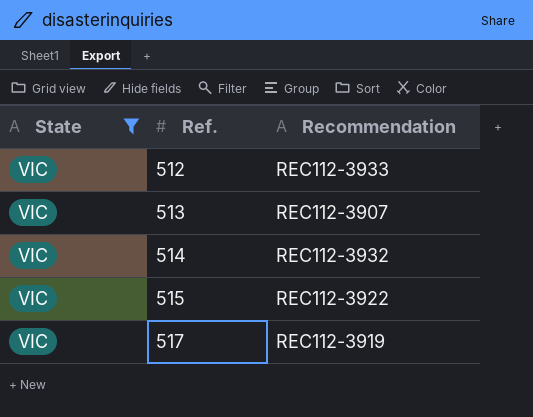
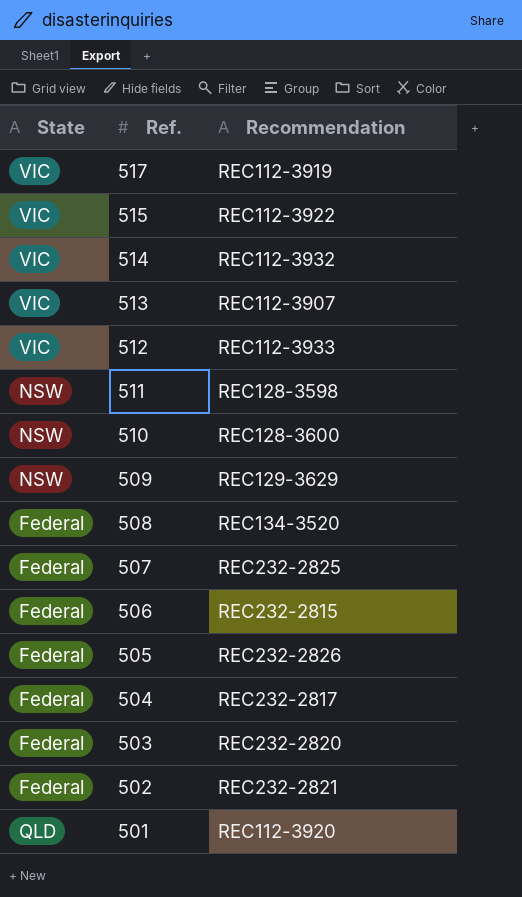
filter: State = VIC -> none
row order: Ref. ascending -> Ref. descending

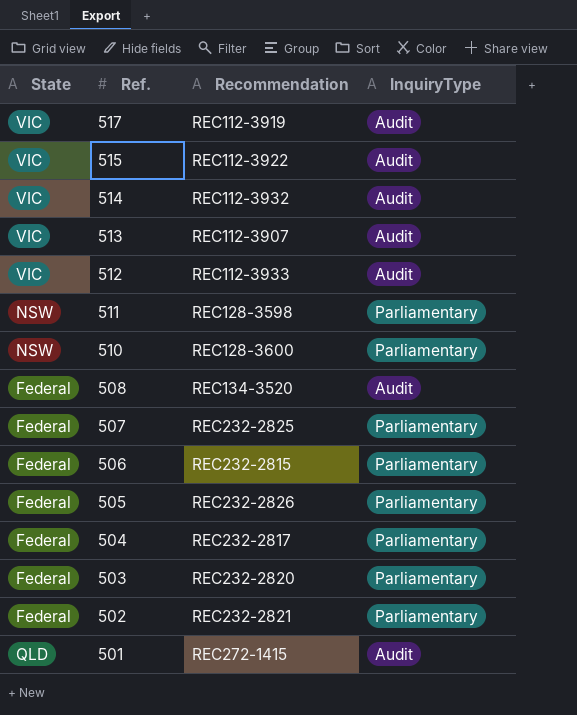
column InquiryType | position: none -> 4
row 509: NSW | REC129-3629 -> none
501 | Recommendation: REC112-3920 -> REC272-1415

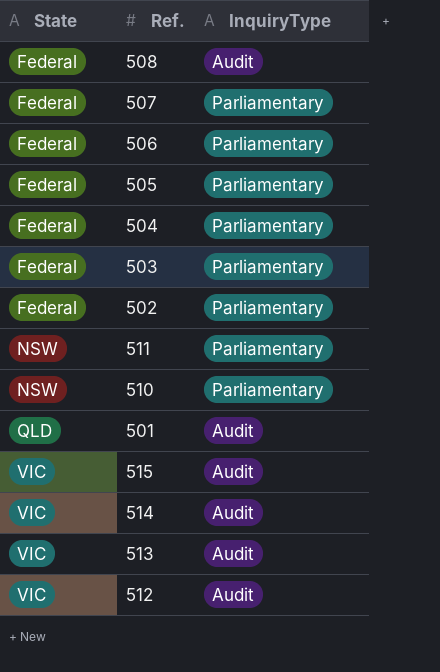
row order: Ref. descending -> State ascending
column Recommendation | position: 3 -> none
row 517: VIC | REC112-3919 | Audit -> none

